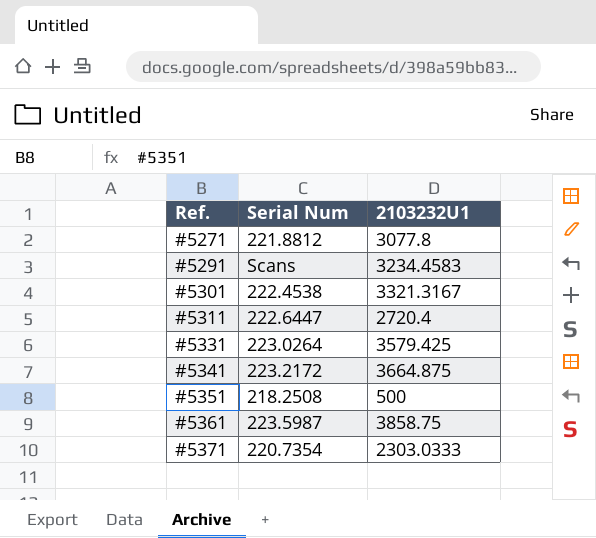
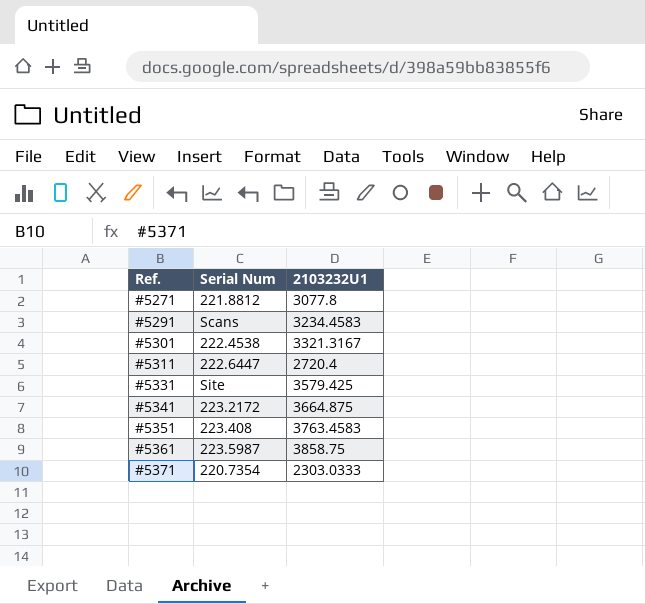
#5331 | Serial Num: 223.0264 -> Site
#5351 | Serial Num: 218.2508 -> 223.408
#5351 | 2103232U1: 500 -> 3763.4583

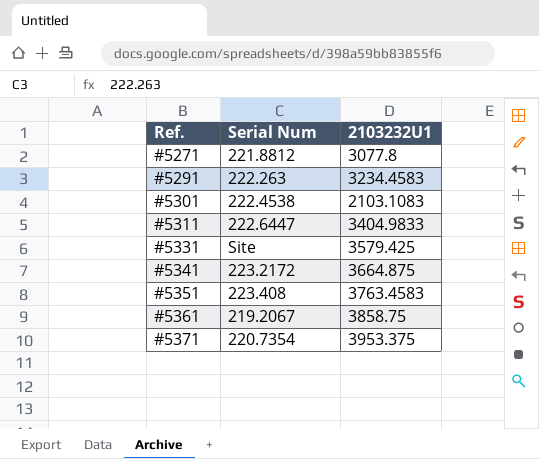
#5291 | Serial Num: Scans -> 222.263
#5301 | 2103232U1: 3321.3167 -> 2103.1083
#5311 | 2103232U1: 2720.4 -> 3404.9833
#5361 | Serial Num: 223.5987 -> 219.2067
#5371 | 2103232U1: 2303.0333 -> 3953.375

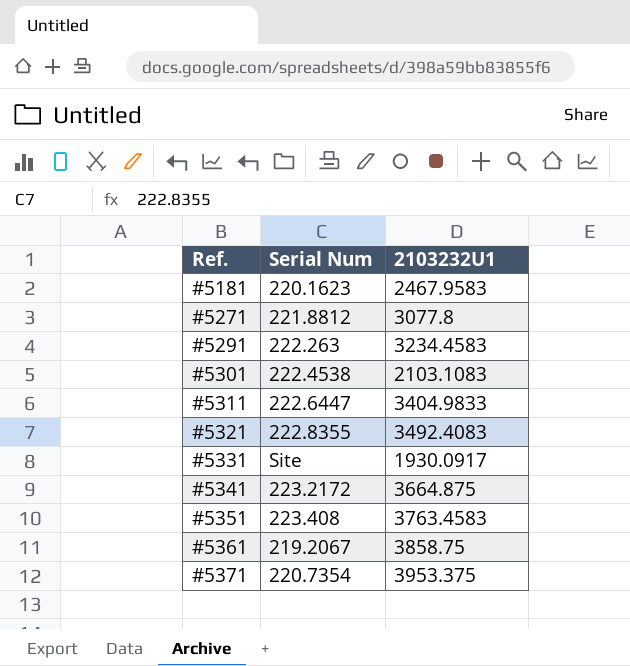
row #5181: none -> 220.1623 | 2467.9583
row #5321: none -> 222.8355 | 3492.4083
#5331 | 2103232U1: 3579.425 -> 1930.0917

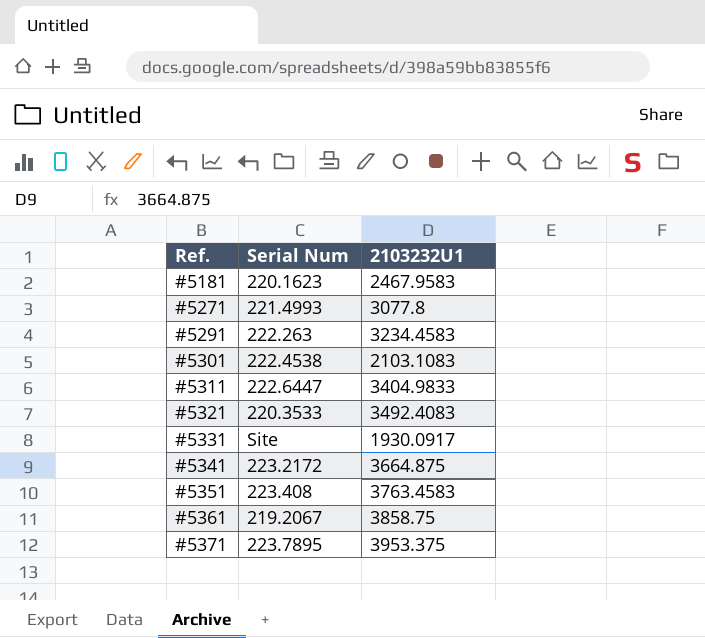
#5271 | Serial Num: 221.8812 -> 221.4993
#5321 | Serial Num: 222.8355 -> 220.3533
#5371 | Serial Num: 220.7354 -> 223.7895

